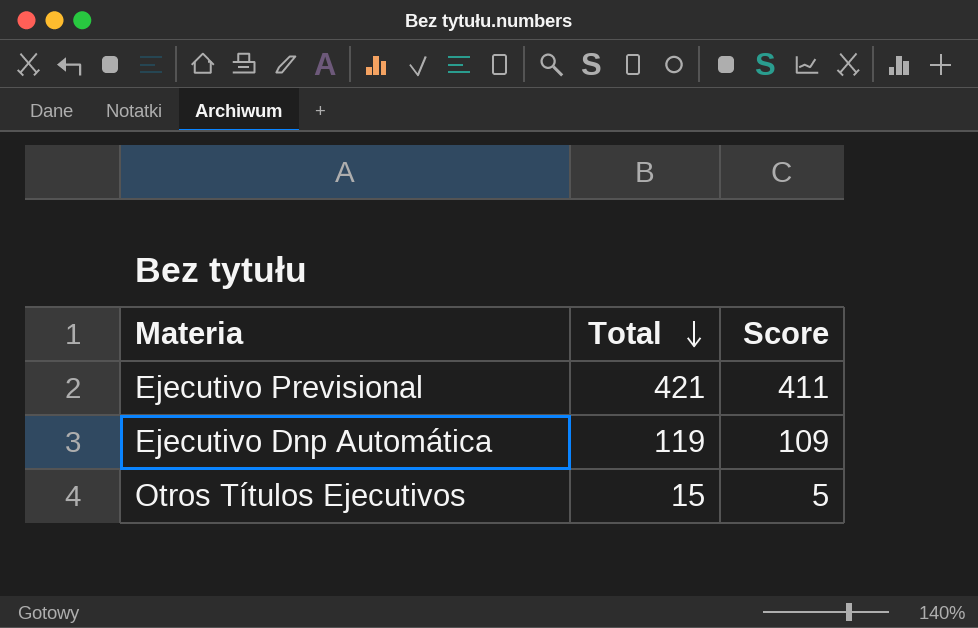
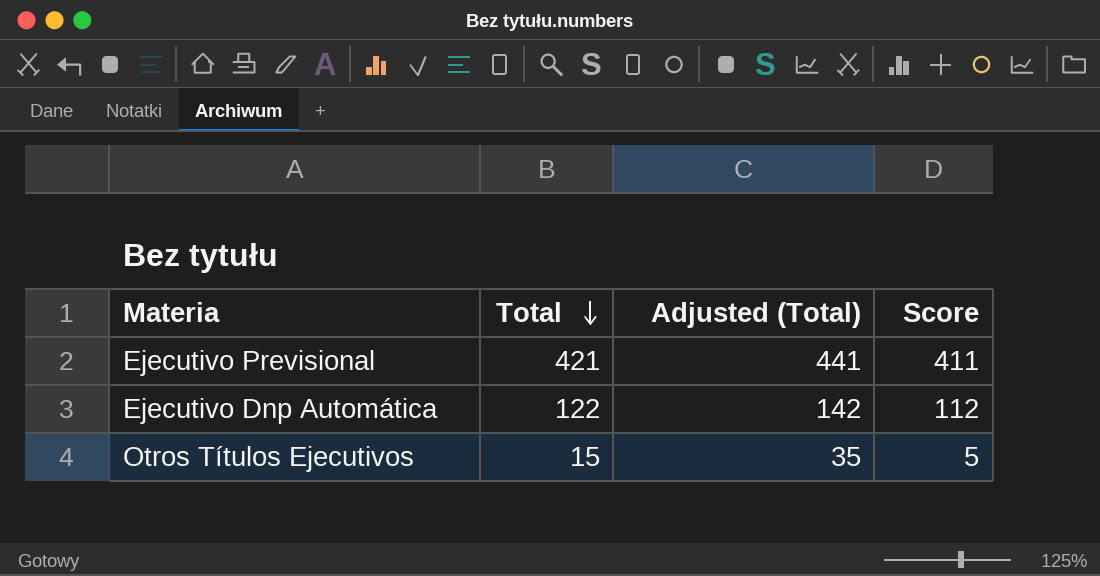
column Adjusted (Total) | formula: none -> [Total] + 20
Ejecutivo Dnp Automática | Total: 119 -> 122
Ejecutivo Dnp Automática | Score: 109 -> 112

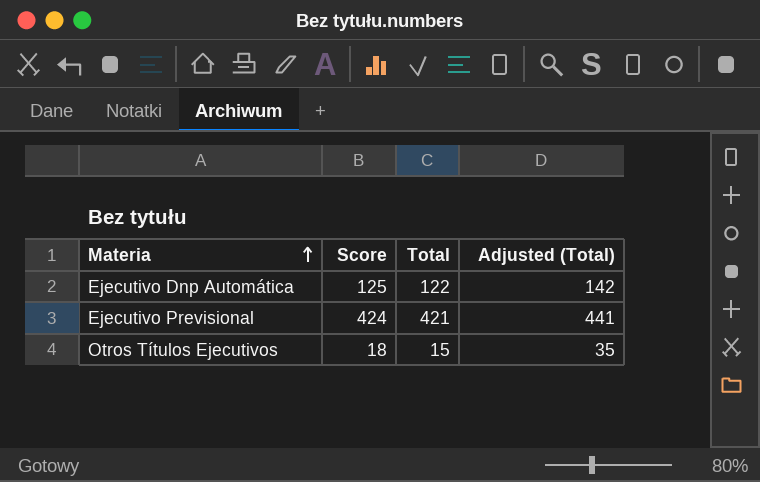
row order: Total descending -> Materia ascending
column Score | formula: [Total] - 10 -> [Total] + 3
column Score | position: 4 -> 2

